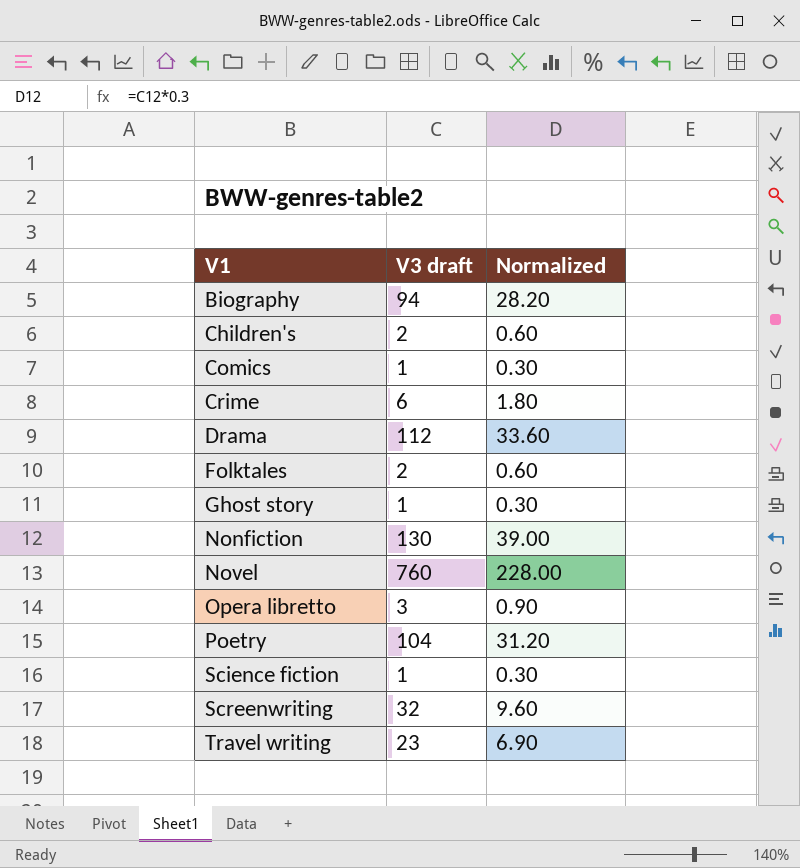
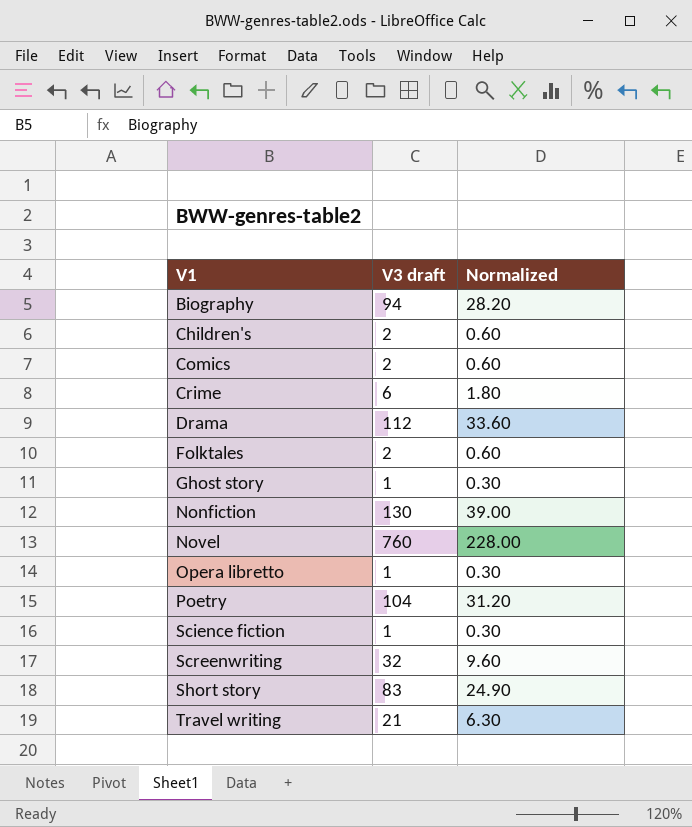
Comics | V3 draft: 1 -> 2
Comics | Normalized: 0.30 -> 0.60
Opera libretto | V3 draft: 3 -> 1
Opera libretto | Normalized: 0.90 -> 0.30
row Short story: none -> 83 | 24.90
Travel writing | V3 draft: 23 -> 21
Travel writing | Normalized: 6.90 -> 6.30

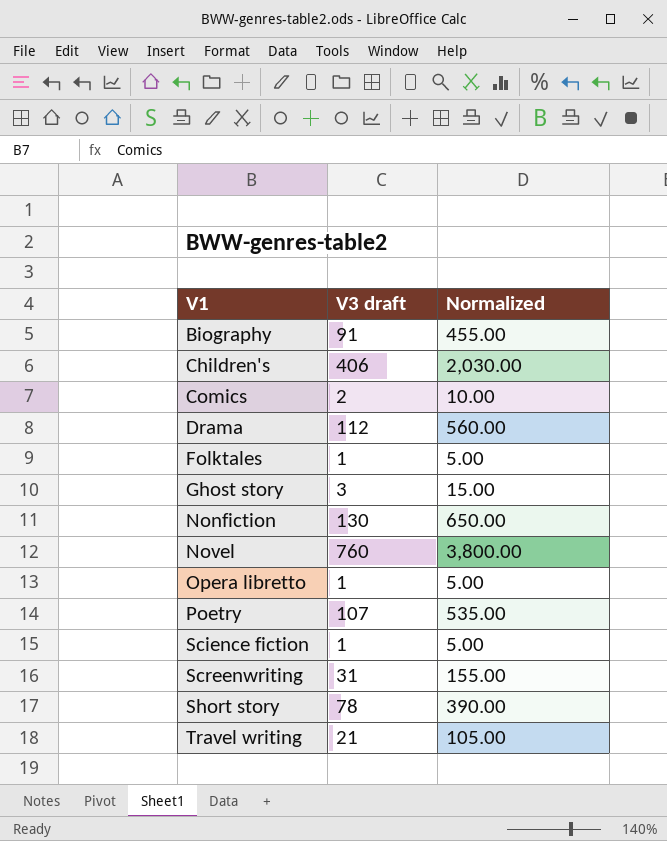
column Normalized | formula: [V3 draft] * 0.3 -> [V3 draft] * 5
row Crime: 6 | 1.80 -> none
Biography | V3 draft: 94 -> 91
Children's | V3 draft: 2 -> 406
Folktales | V3 draft: 2 -> 1
Ghost story | V3 draft: 1 -> 3
Poetry | V3 draft: 104 -> 107
Screenwriting | V3 draft: 32 -> 31
Short story | V3 draft: 83 -> 78

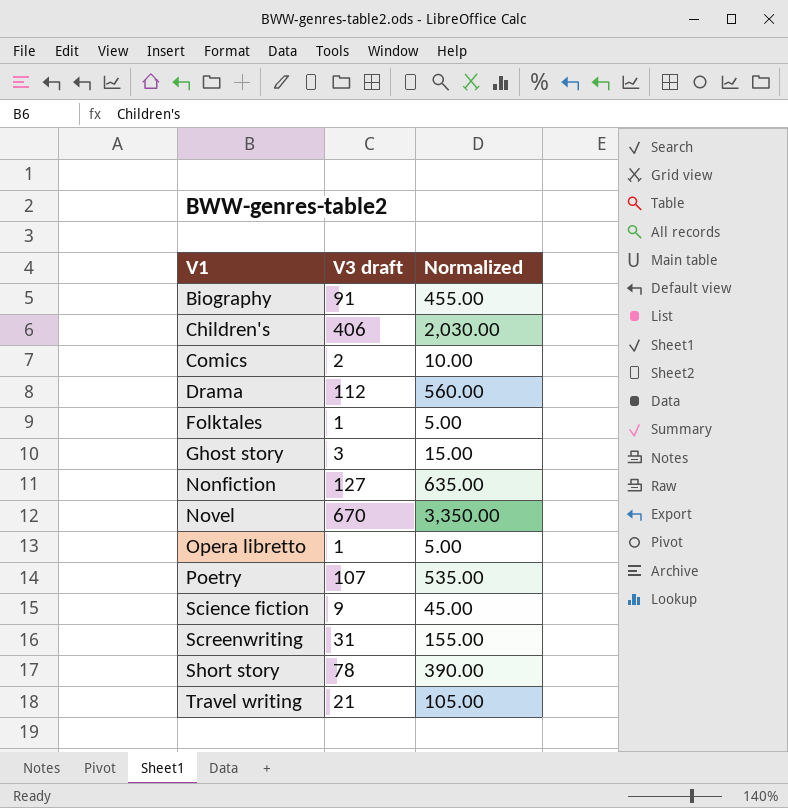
Nonfiction | V3 draft: 130 -> 127
Nonfiction | Normalized: 650.00 -> 635.00
Novel | V3 draft: 760 -> 670
Novel | Normalized: 3,800.00 -> 3,350.00
Science fiction | V3 draft: 1 -> 9
Science fiction | Normalized: 5.00 -> 45.00

